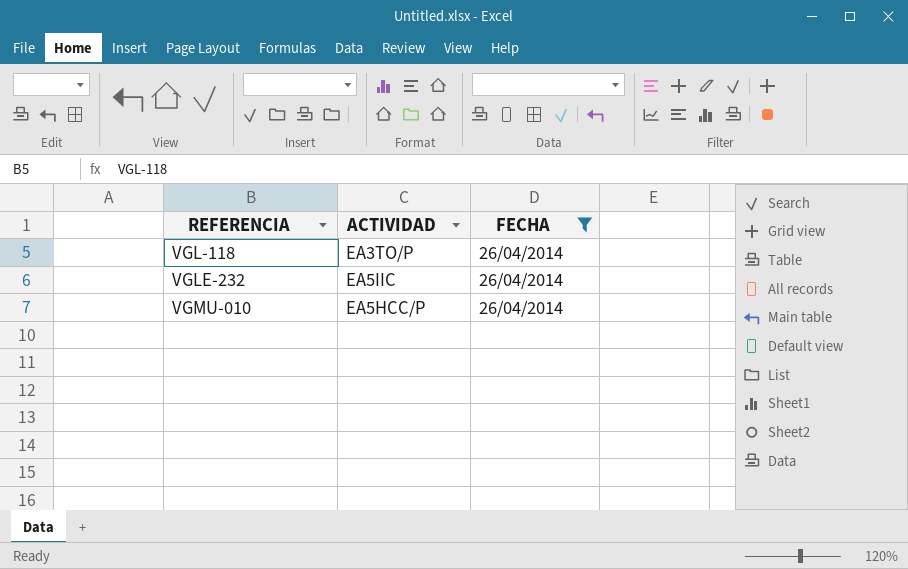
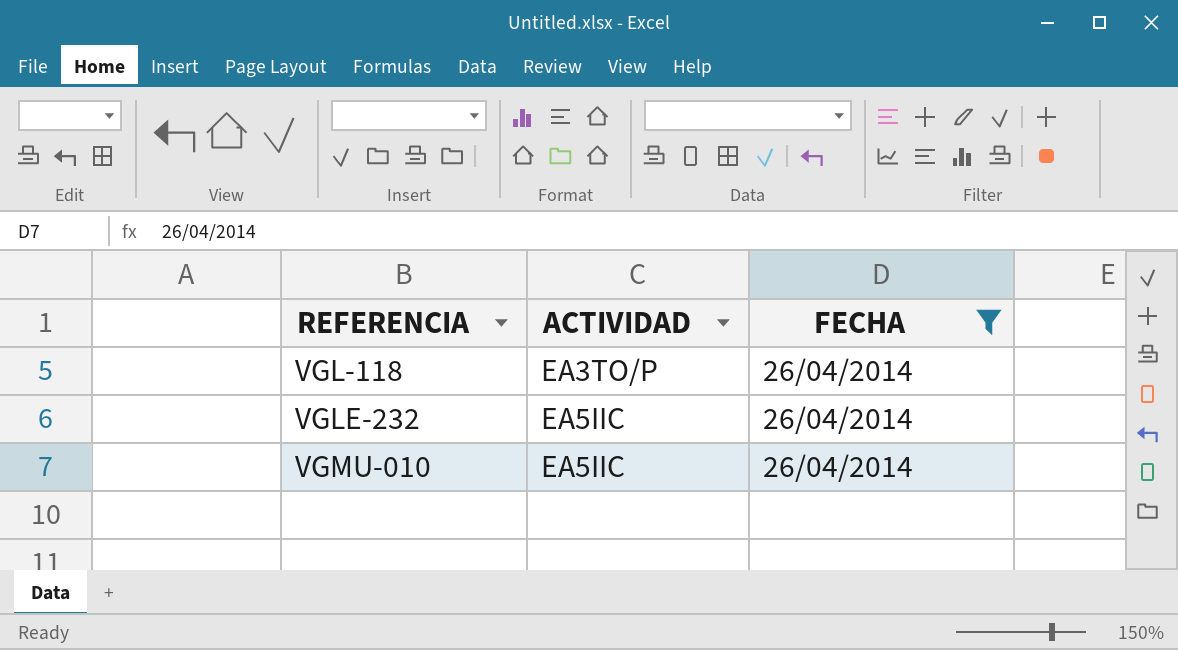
VGMU-010 | ACTIVIDAD: EA5HCC/P -> EA5IIC

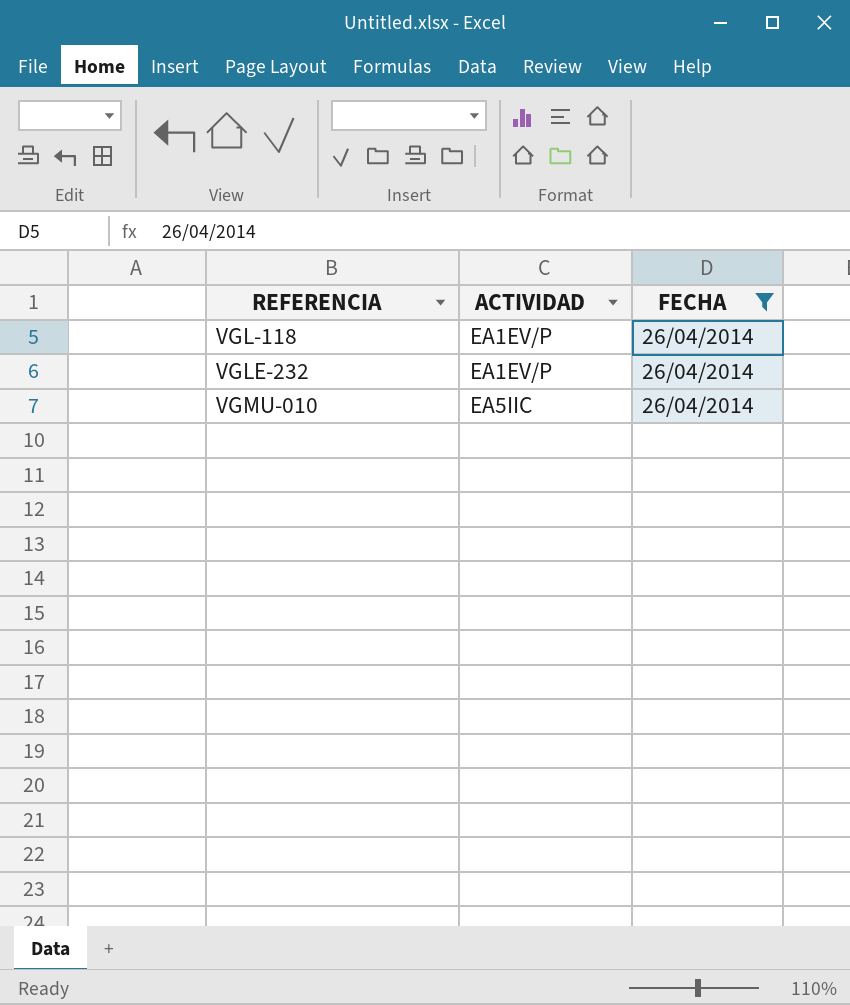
VGL-118 | ACTIVIDAD: EA3TO/P -> EA1EV/P
VGLE-232 | ACTIVIDAD: EA5IIC -> EA1EV/P

